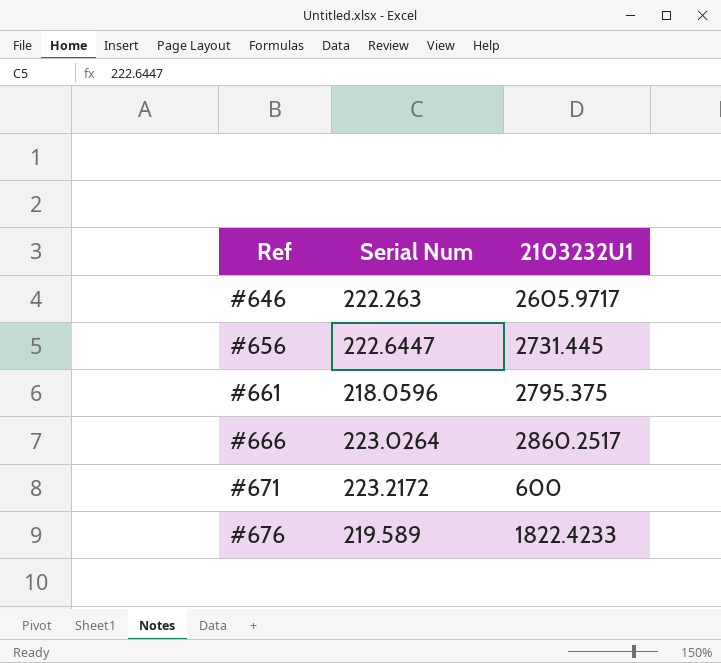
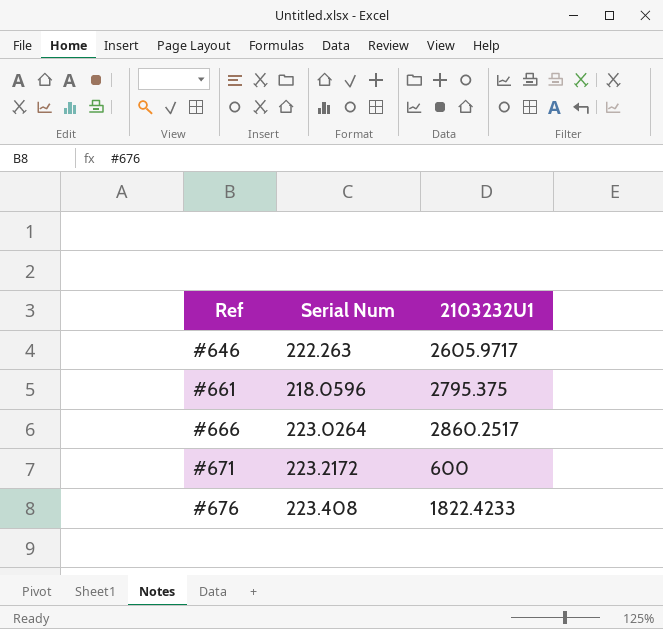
row #656: 222.6447 | 2731.445 -> none
#676 | Serial Num: 219.589 -> 223.408

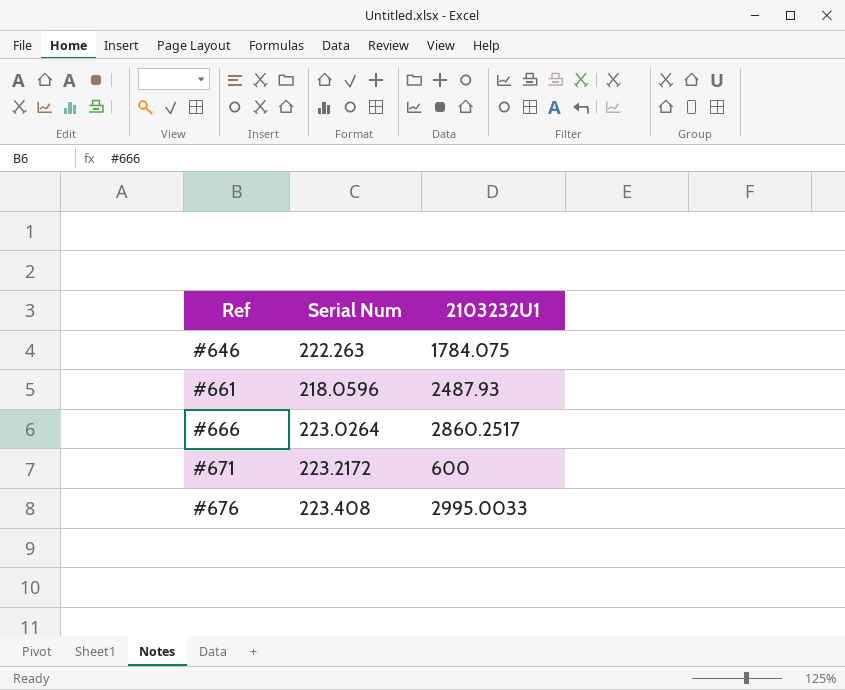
#646 | 2103232U1: 2605.9717 -> 1784.075
#661 | 2103232U1: 2795.375 -> 2487.93
#676 | 2103232U1: 1822.4233 -> 2995.0033

